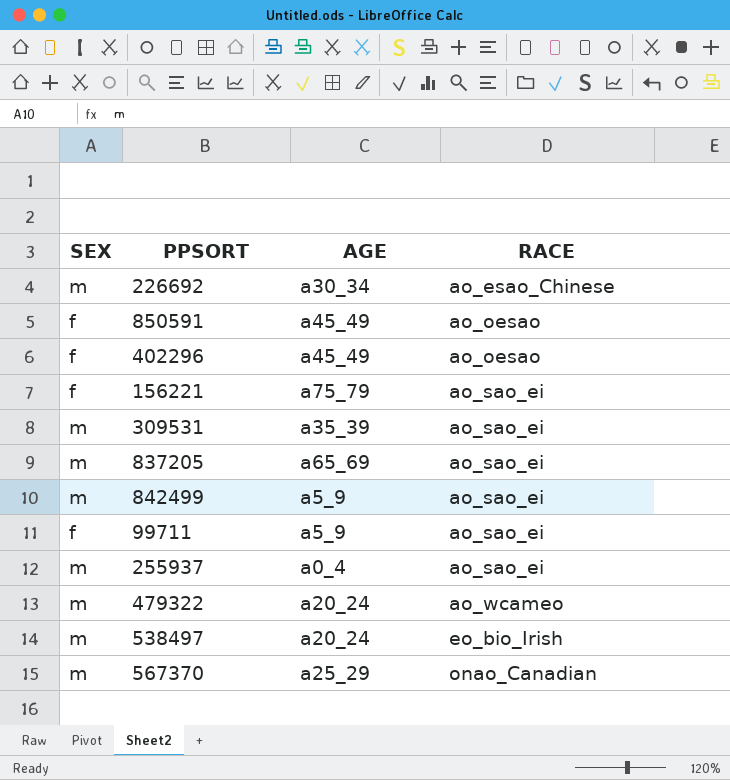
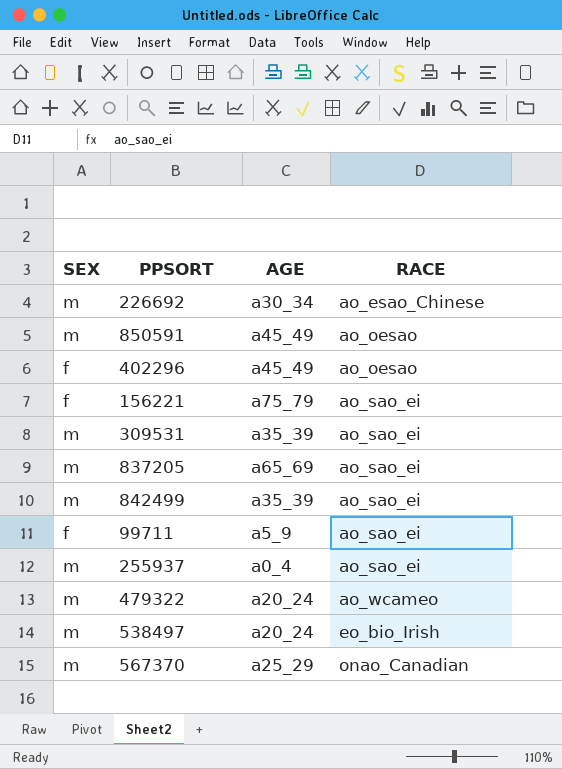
850591 | SEX: f -> m
842499 | AGE: a5_9 -> a35_39

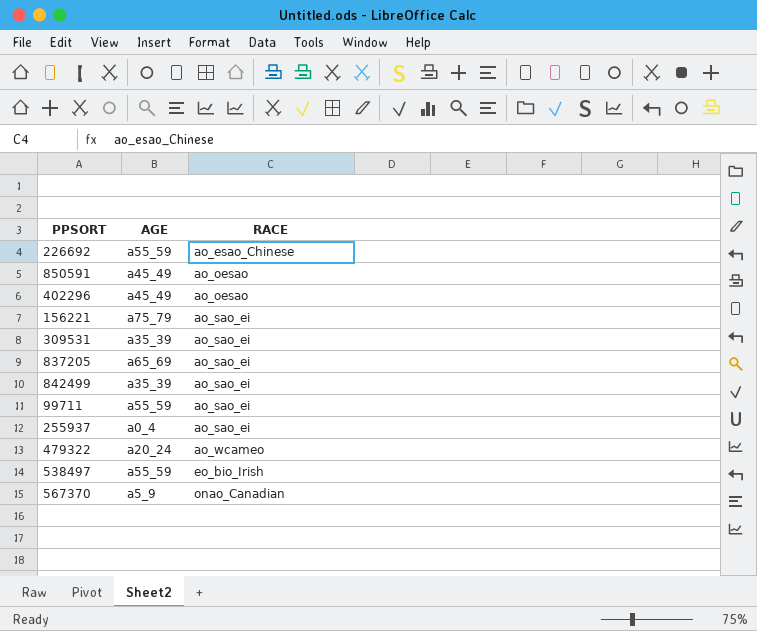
column SEX | position: 1 -> none
226692 | AGE: a30_34 -> a55_59
99711 | AGE: a5_9 -> a55_59
538497 | AGE: a20_24 -> a55_59
567370 | AGE: a25_29 -> a5_9

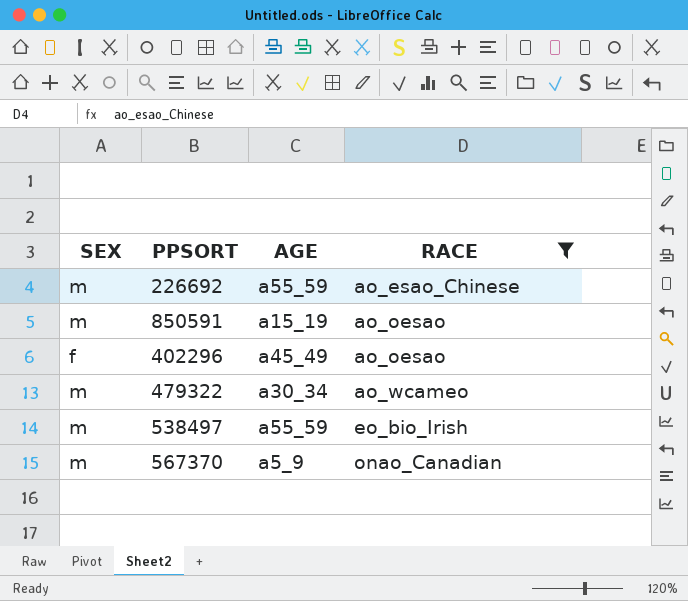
filter: none -> RACE != ao_sao_ei
column SEX | position: none -> 1
850591 | AGE: a45_49 -> a15_19
479322 | AGE: a20_24 -> a30_34

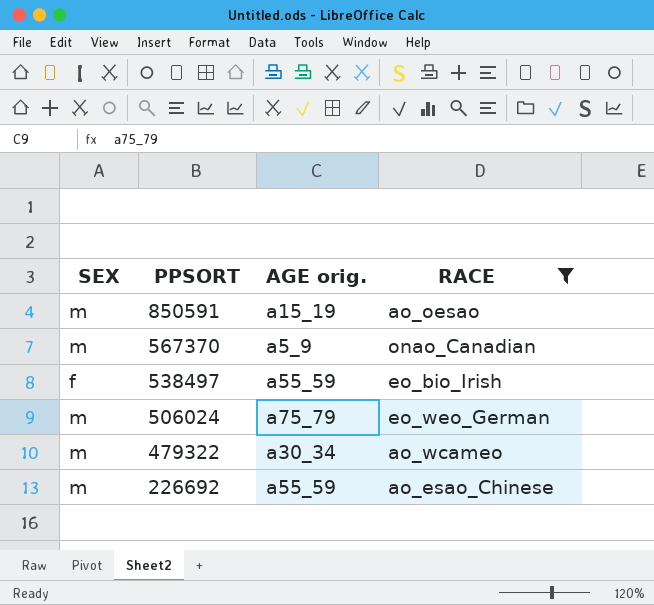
row order: RACE ascending -> PPSORT descending
column name: AGE -> AGE orig.
row 402296: f | a45_49 | ao_oesao -> none
538497 | SEX: m -> f
row 506024: none -> m | a75_79 | eo_weo_German

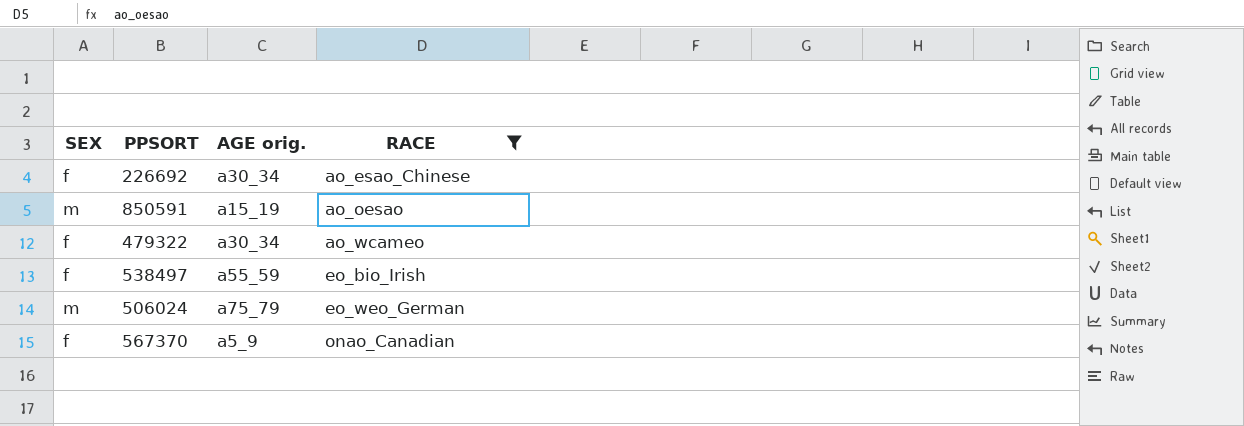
row order: PPSORT descending -> RACE ascending
226692 | SEX: m -> f
226692 | AGE orig.: a55_59 -> a30_34
479322 | SEX: m -> f
567370 | SEX: m -> f

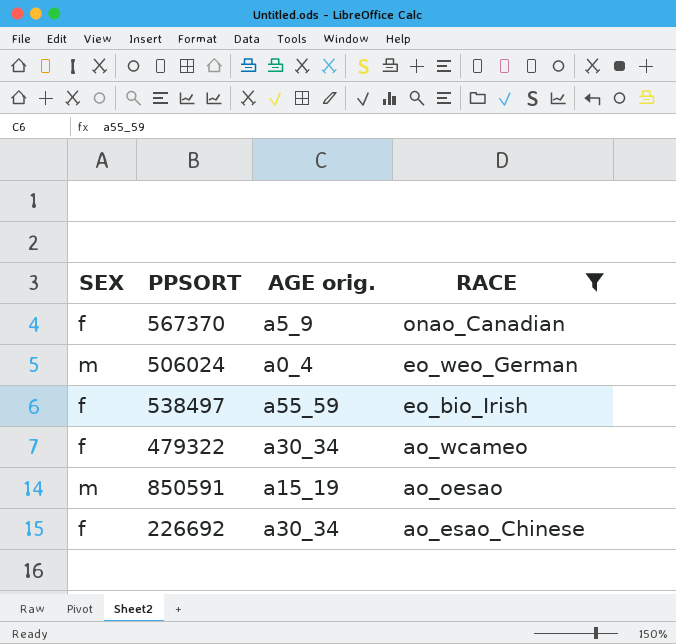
row order: RACE ascending -> RACE descending
506024 | AGE orig.: a75_79 -> a0_4

